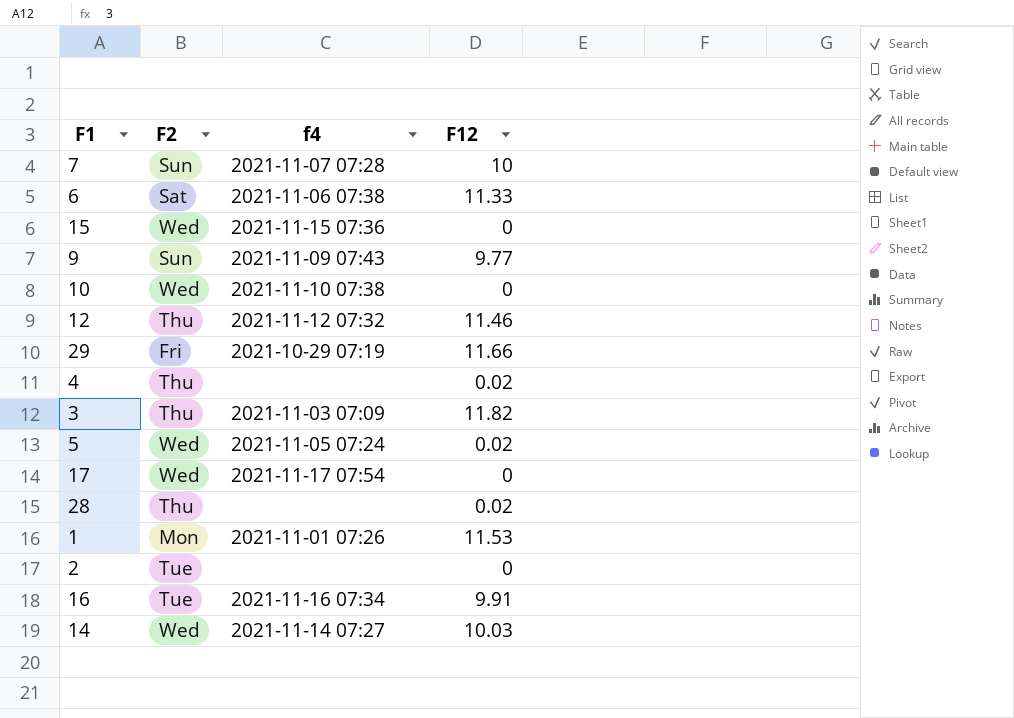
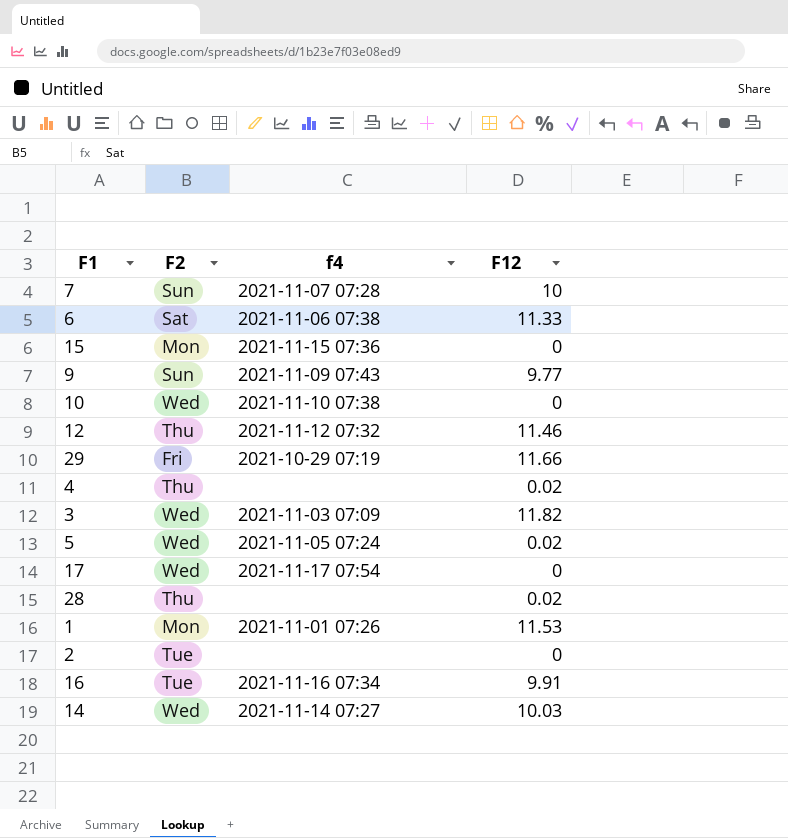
15 | F2: Wed -> Mon
3 | F2: Thu -> Wed

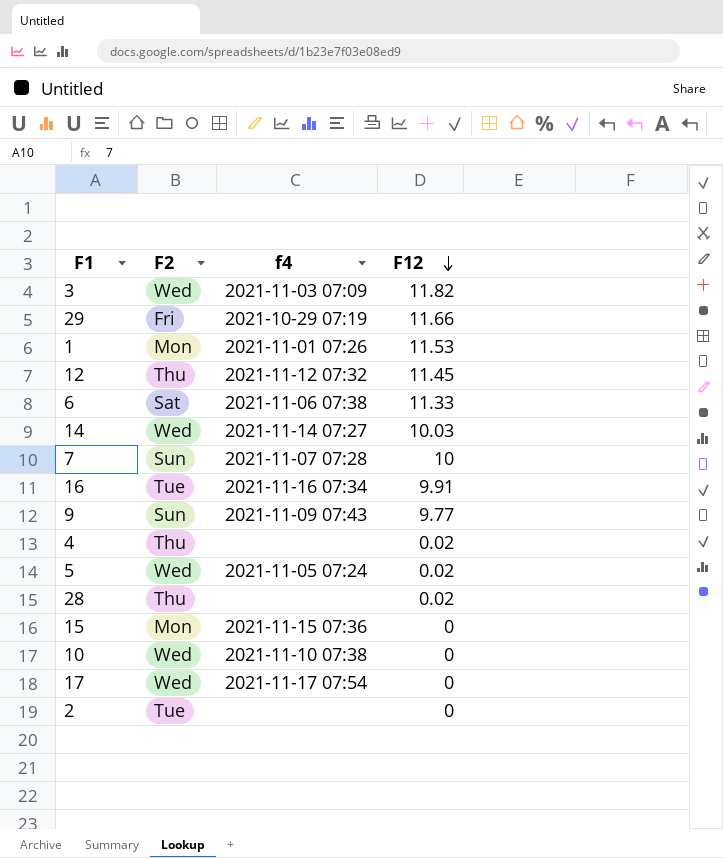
row order: none -> F12 descending
12 | F12: 11.46 -> 11.45

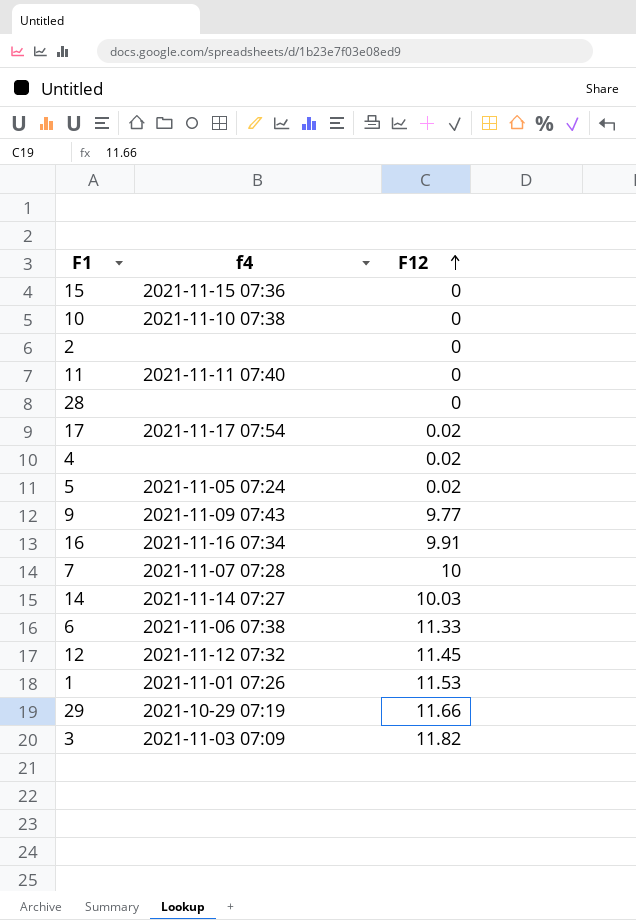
row order: F12 descending -> F12 ascending
column F2 | position: 2 -> none
row 11: none -> 2021-11-11 07:40 | 0
28 | F12: 0.02 -> 0
17 | F12: 0 -> 0.02

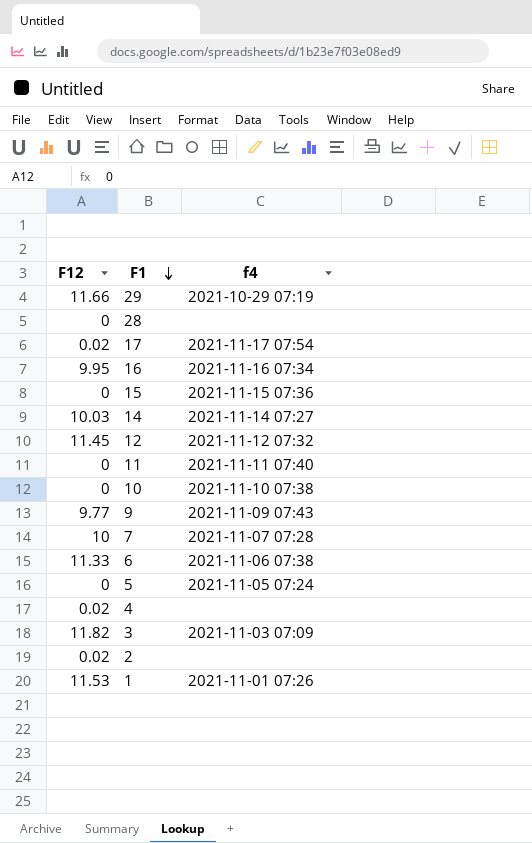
row order: F12 ascending -> F1 descending
column F12 | position: 3 -> 1
16 | F12: 9.91 -> 9.95
5 | F12: 0.02 -> 0
2 | F12: 0 -> 0.02

